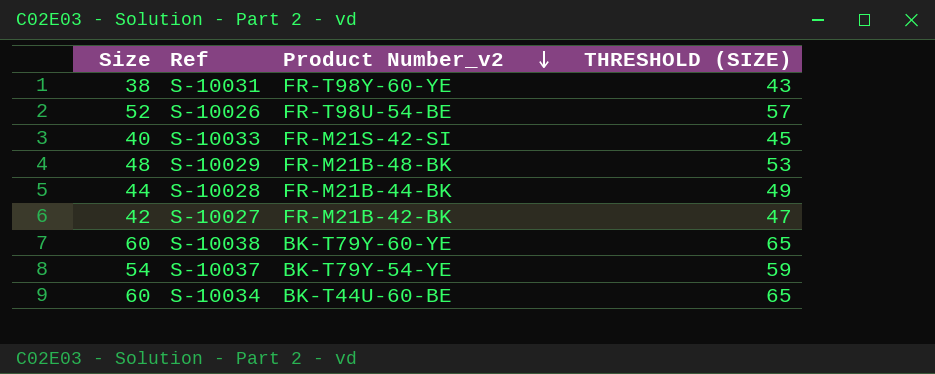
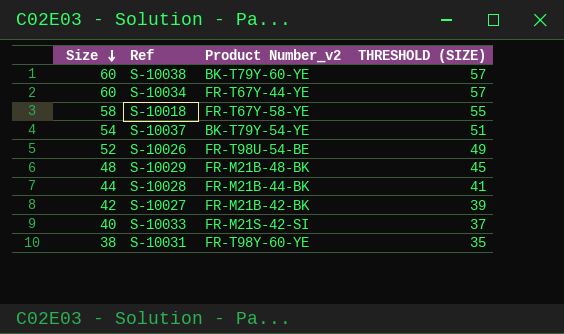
row order: Product Number_v2 descending -> Size descending
column THRESHOLD (SIZE) | formula: [Size] + 5 -> [Size] - 3
S-10034 | Product Number_v2: BK-T44U-60-BE -> FR-T67Y-44-YE
row S-10018: none -> 58 | FR-T67Y-58-YE | 55

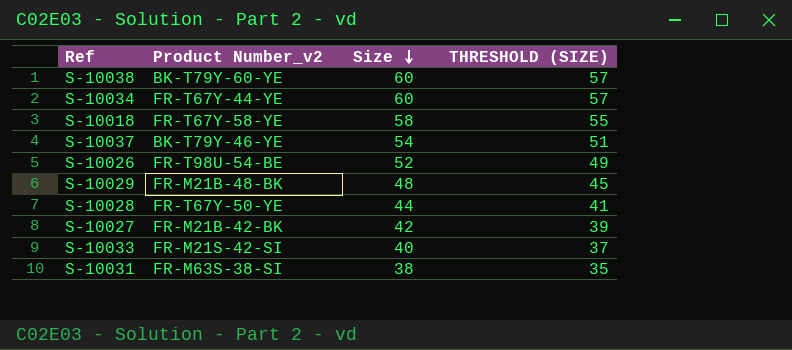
column Size | position: 1 -> 3
S-10037 | Product Number_v2: BK-T79Y-54-YE -> BK-T79Y-46-YE
S-10028 | Product Number_v2: FR-M21B-44-BK -> FR-T67Y-50-YE
S-10031 | Product Number_v2: FR-T98Y-60-YE -> FR-M63S-38-SI

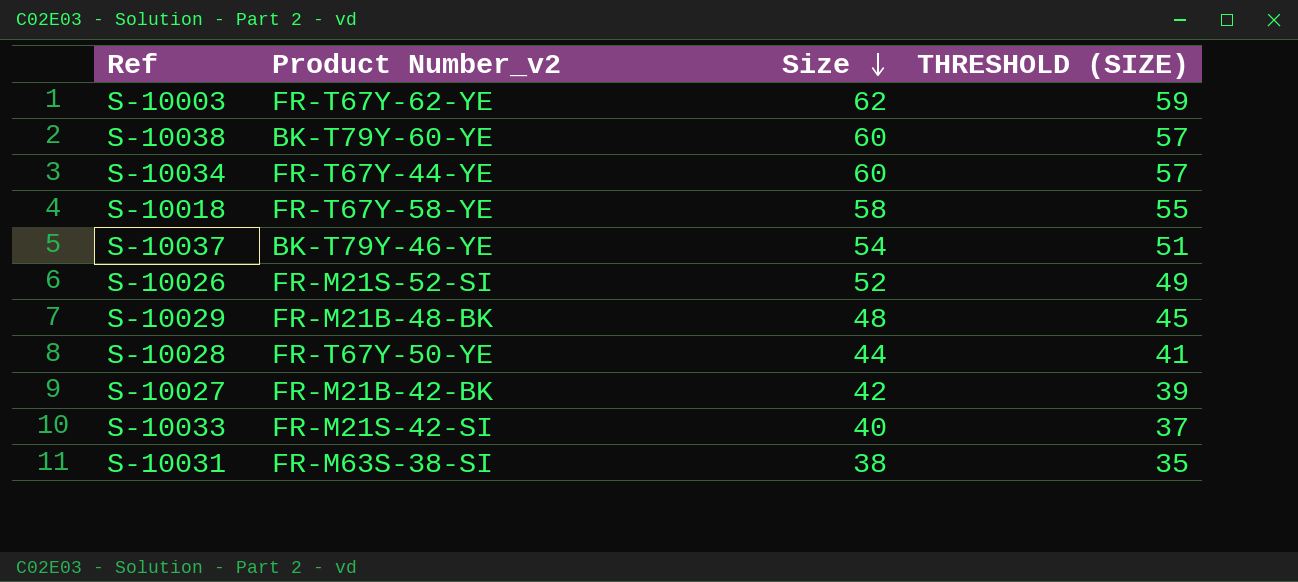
row S-10003: none -> FR-T67Y-62-YE | 62 | 59
S-10026 | Product Number_v2: FR-T98U-54-BE -> FR-M21S-52-SI

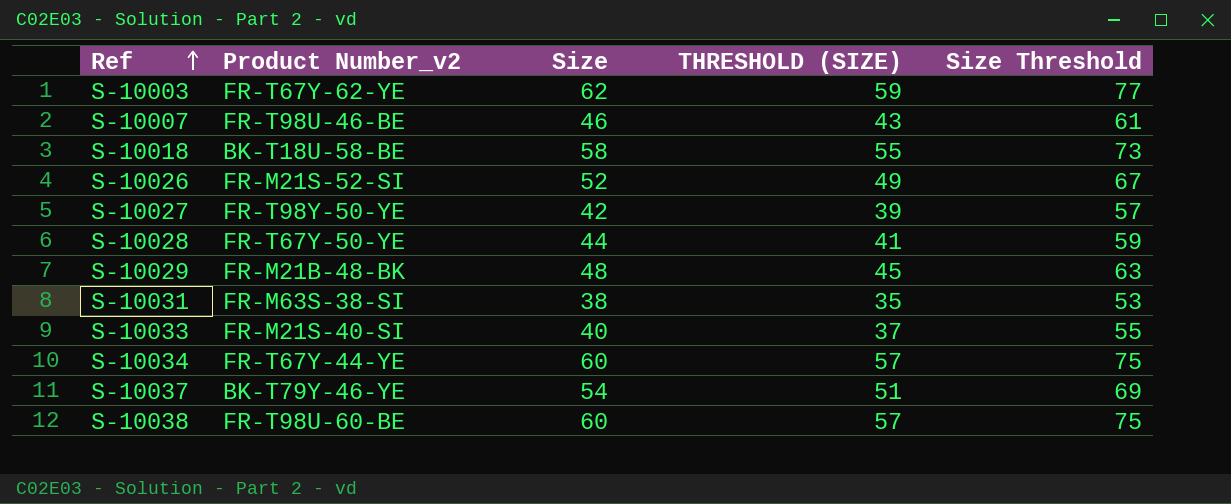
row order: Size descending -> Ref ascending
column Size Threshold | formula: none -> [Size] + 15
row S-10007: none -> FR-T98U-46-BE | 46 | 43 | 61
S-10018 | Product Number_v2: FR-T67Y-58-YE -> BK-T18U-58-BE
S-10027 | Product Number_v2: FR-M21B-42-BK -> FR-T98Y-50-YE
S-10033 | Product Number_v2: FR-M21S-42-SI -> FR-M21S-40-SI
S-10038 | Product Number_v2: BK-T79Y-60-YE -> FR-T98U-60-BE

